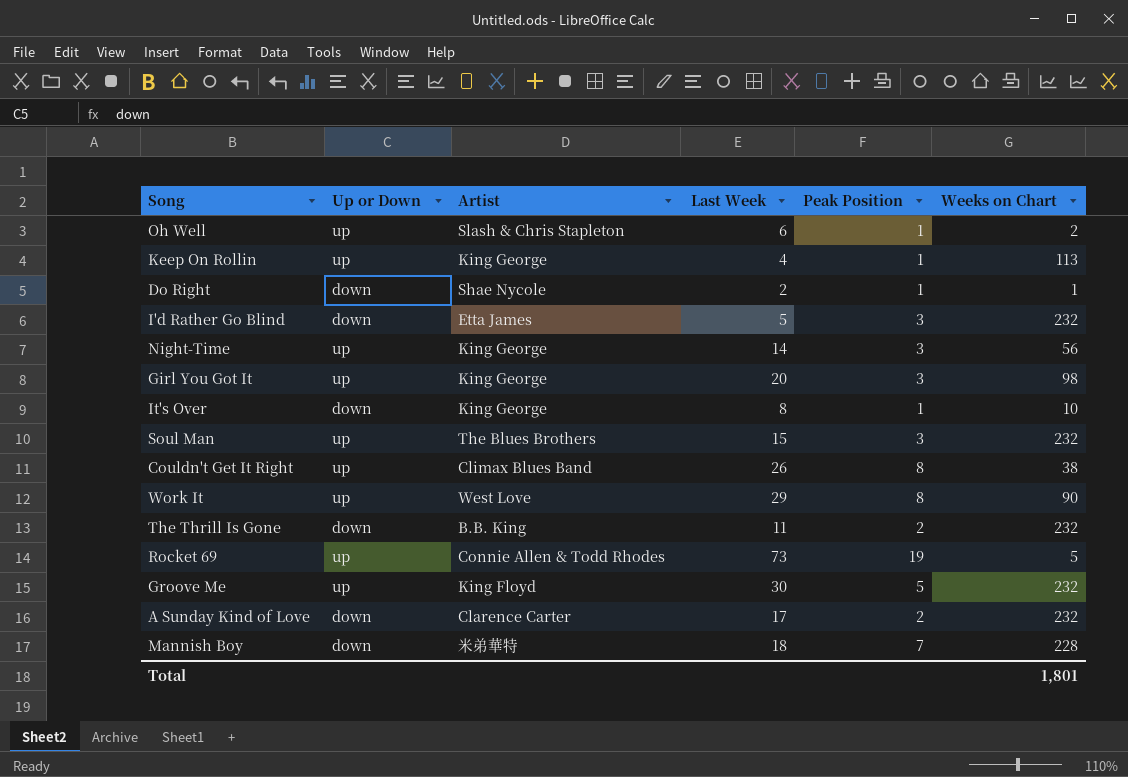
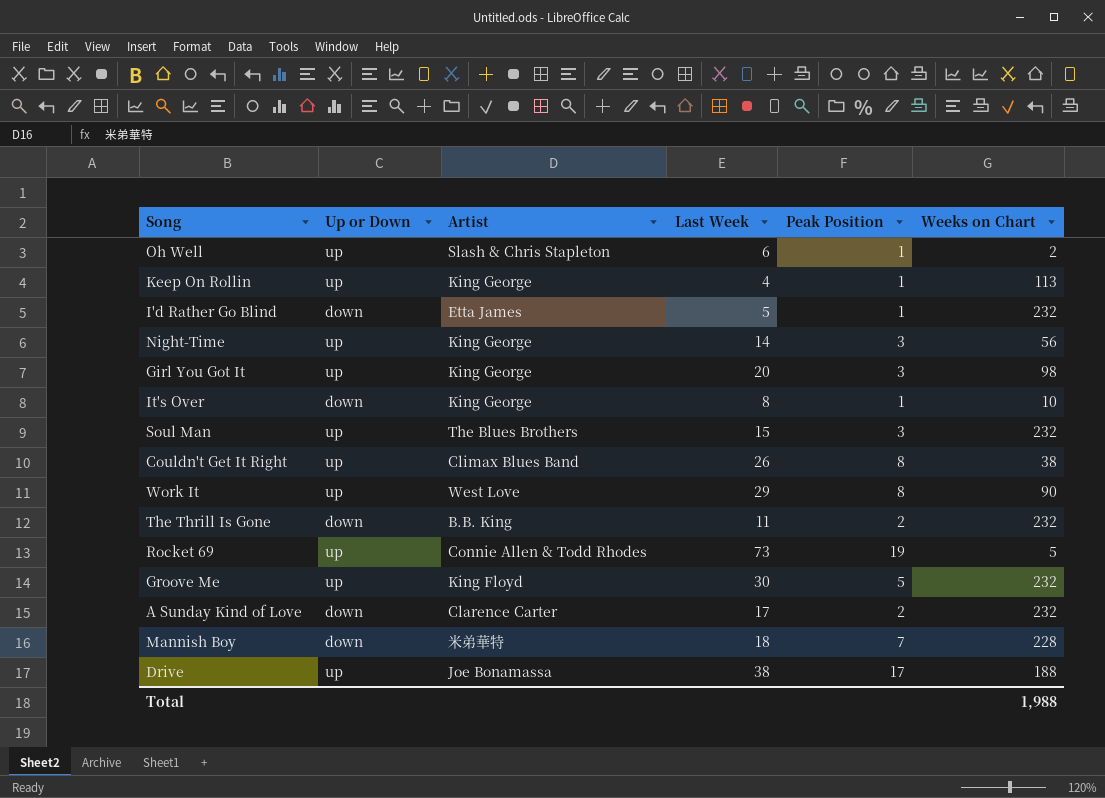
row Do Right: down | Shae Nycole | 2 | 1 | 1 -> none
I'd Rather Go Blind | Peak Position: 3 -> 1
row Drive: none -> up | Joe Bonamassa | 38 | 17 | 188
Total | Weeks on Chart: 1,801 -> 1,988

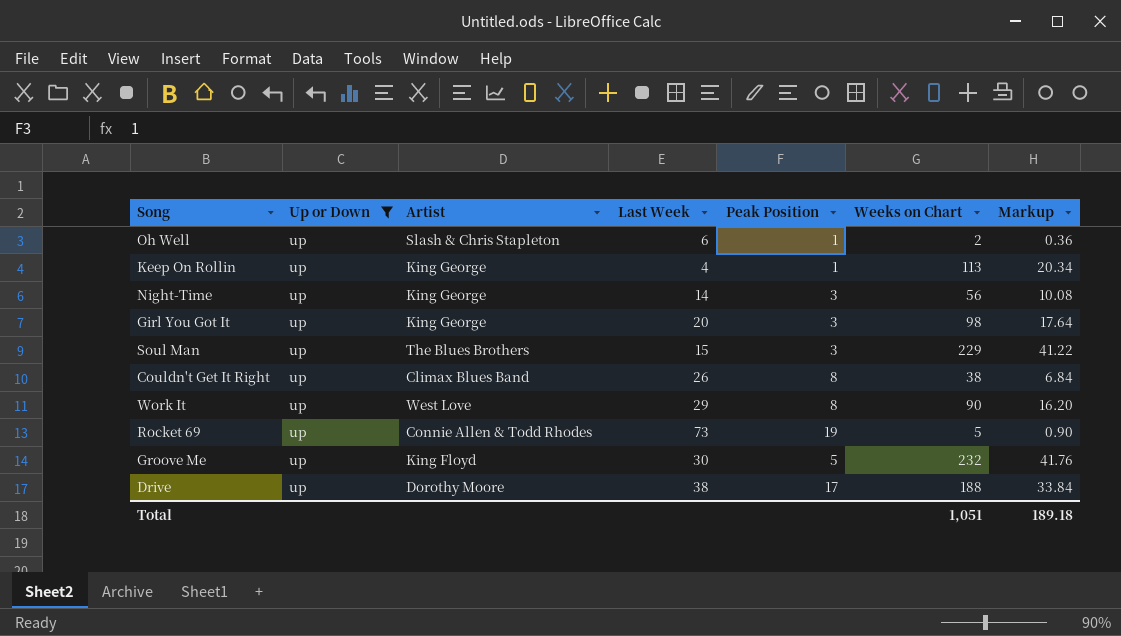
filter: none -> Up or Down = up
column Markup | formula: none -> [Weeks on Chart] * 0.18
Soul Man | Weeks on Chart: 232 -> 229
Drive | Artist: Joe Bonamassa -> Dorothy Moore
Total | Weeks on Chart: 1,988 -> 1,051

